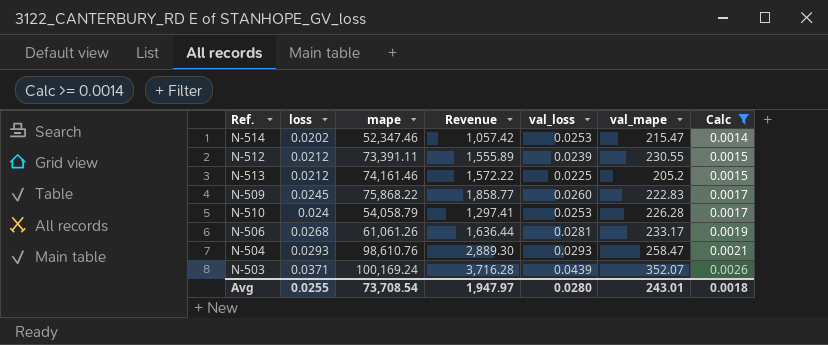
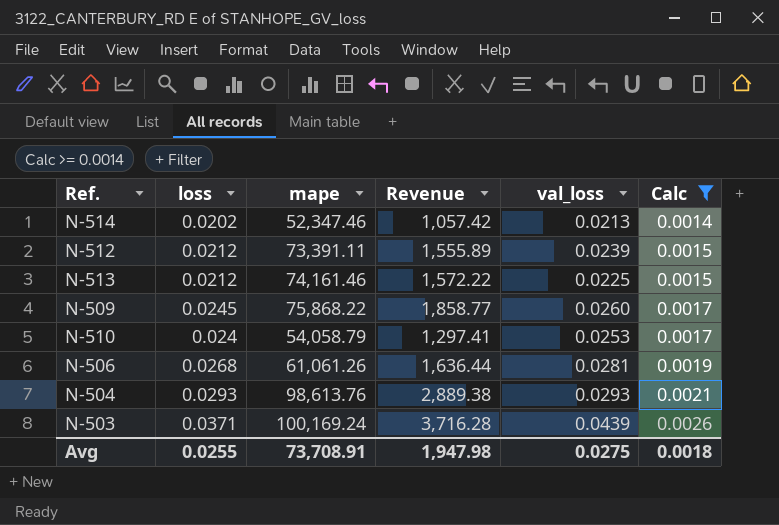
column val_mape | position: 6 -> none
N-514 | val_loss: 0.0253 -> 0.0213
N-504 | mape: 98,610.76 -> 98,613.76
N-504 | Revenue: 2,889.30 -> 2,889.38
Avg | mape: 73,708.54 -> 73,708.91
Avg | Revenue: 1,947.97 -> 1,947.98
Avg | val_loss: 0.0280 -> 0.0275

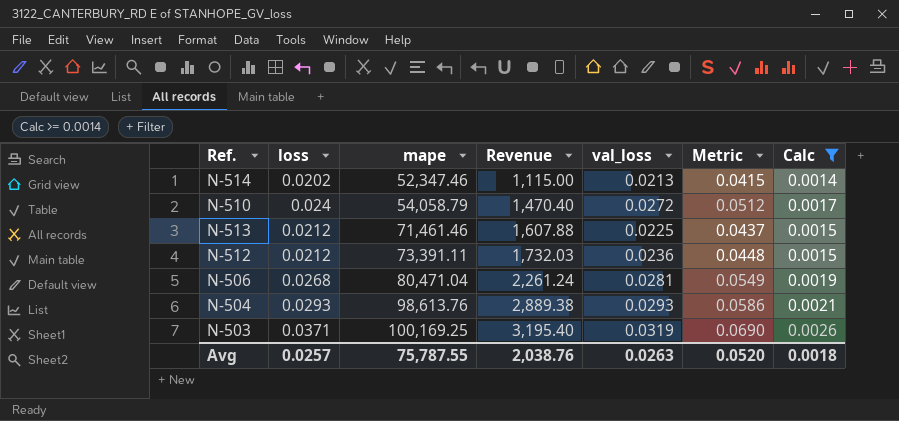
row order: Calc ascending -> mape ascending
column Revenue | formula: [loss] * [mape] -> [mape] * [val_loss]
column Metric | formula: none -> [loss] + [val_loss]
row N-509: 0.0245 | 75,868.22 | 1,858.77 | 0.0260 | 0.0017 -> none
N-510 | val_loss: 0.0253 -> 0.0272
N-513 | mape: 74,161.46 -> 71,461.46
N-512 | val_loss: 0.0239 -> 0.0236
N-506 | mape: 61,061.26 -> 80,471.04
N-503 | mape: 100,169.24 -> 100,169.25
N-503 | val_loss: 0.0439 -> 0.0319
Avg | loss: 0.0255 -> 0.0257
Avg | mape: 73,708.91 -> 75,787.55
Avg | Revenue: 1,947.98 -> 2,038.76
Avg | val_loss: 0.0275 -> 0.0263

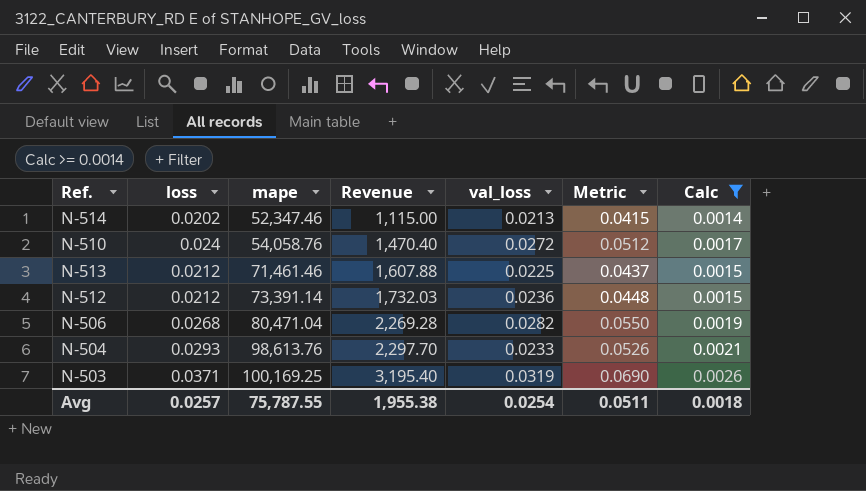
N-510 | mape: 54,058.79 -> 54,058.76
N-512 | mape: 73,391.11 -> 73,391.14
N-506 | Revenue: 2,261.24 -> 2,269.28
N-506 | val_loss: 0.0281 -> 0.0282
N-506 | Metric: 0.0549 -> 0.0550
N-504 | Revenue: 2,889.38 -> 2,297.70
N-504 | val_loss: 0.0293 -> 0.0233
N-504 | Metric: 0.0586 -> 0.0526
Avg | Revenue: 2,038.76 -> 1,955.38
Avg | val_loss: 0.0263 -> 0.0254
Avg | Metric: 0.0520 -> 0.0511

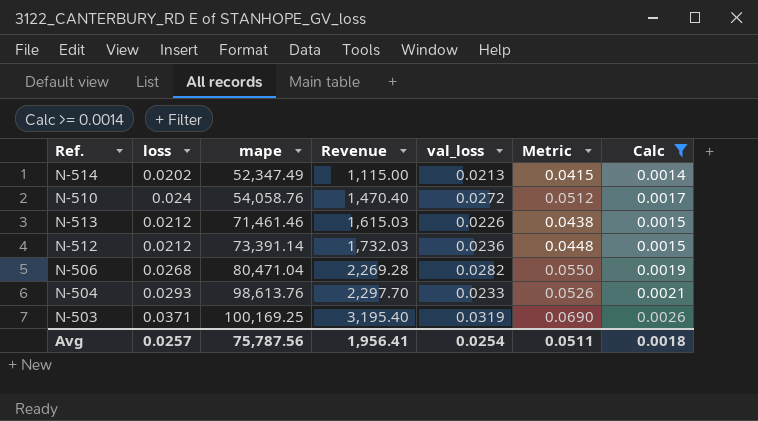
N-514 | mape: 52,347.46 -> 52,347.49
N-513 | Revenue: 1,607.88 -> 1,615.03
N-513 | val_loss: 0.0225 -> 0.0226
N-513 | Metric: 0.0437 -> 0.0438
Avg | mape: 75,787.55 -> 75,787.56
Avg | Revenue: 1,955.38 -> 1,956.41

